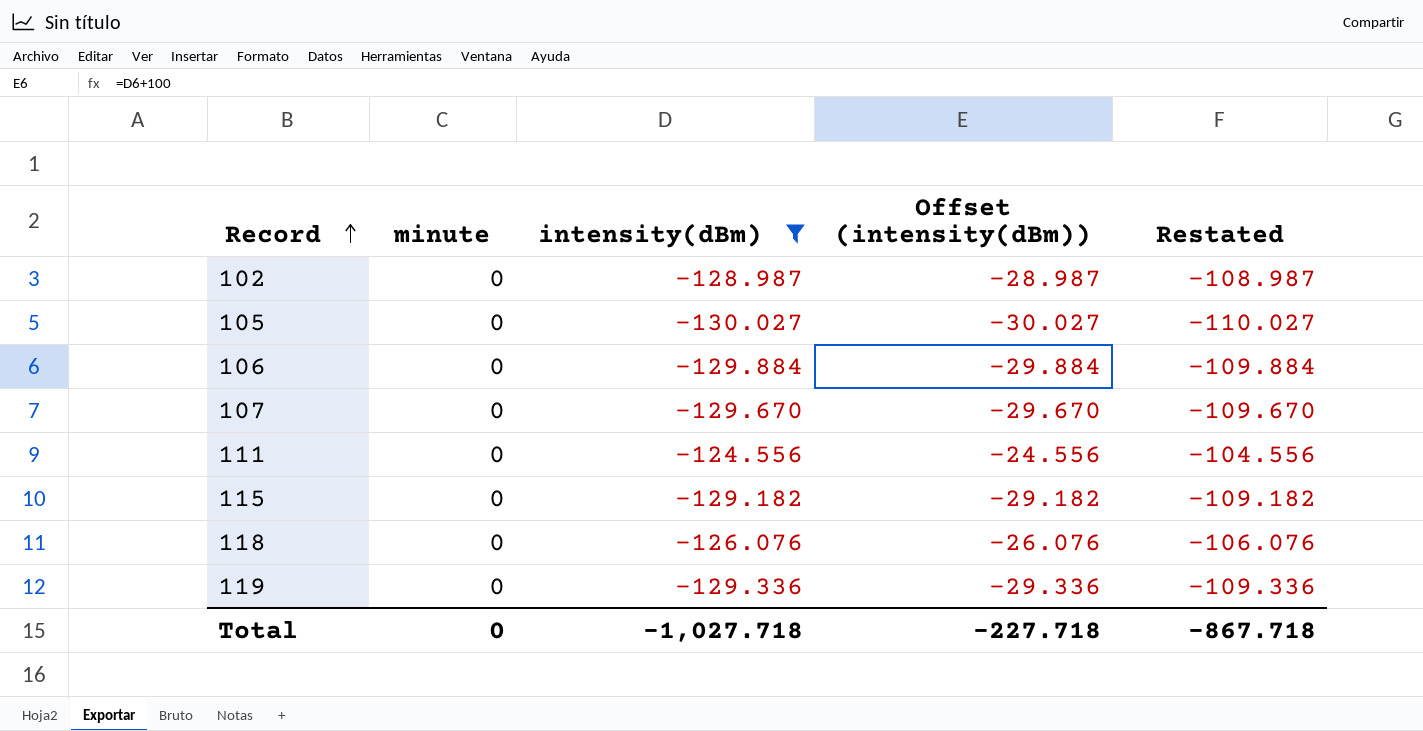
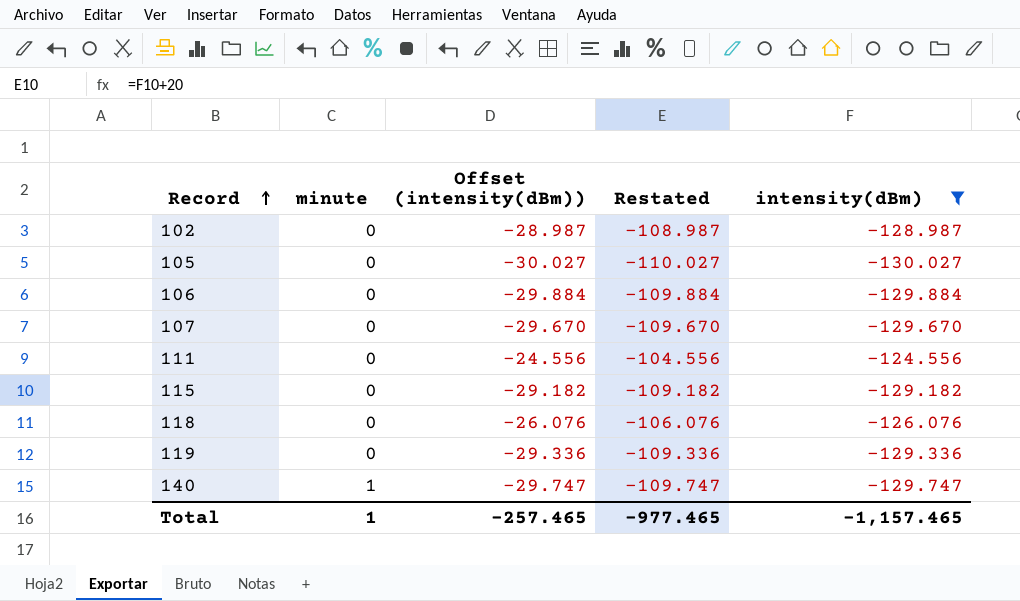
column intensity(dBm) | position: 3 -> 5
row 140: none -> 1 | -29.747 | -109.747 | -129.747
Total | minute: 0 -> 1
Total | Offset (intensity(dBm)): -227.718 -> -257.465
Total | Restated: -867.718 -> -977.465
Total | intensity(dBm): -1,027.718 -> -1,157.465

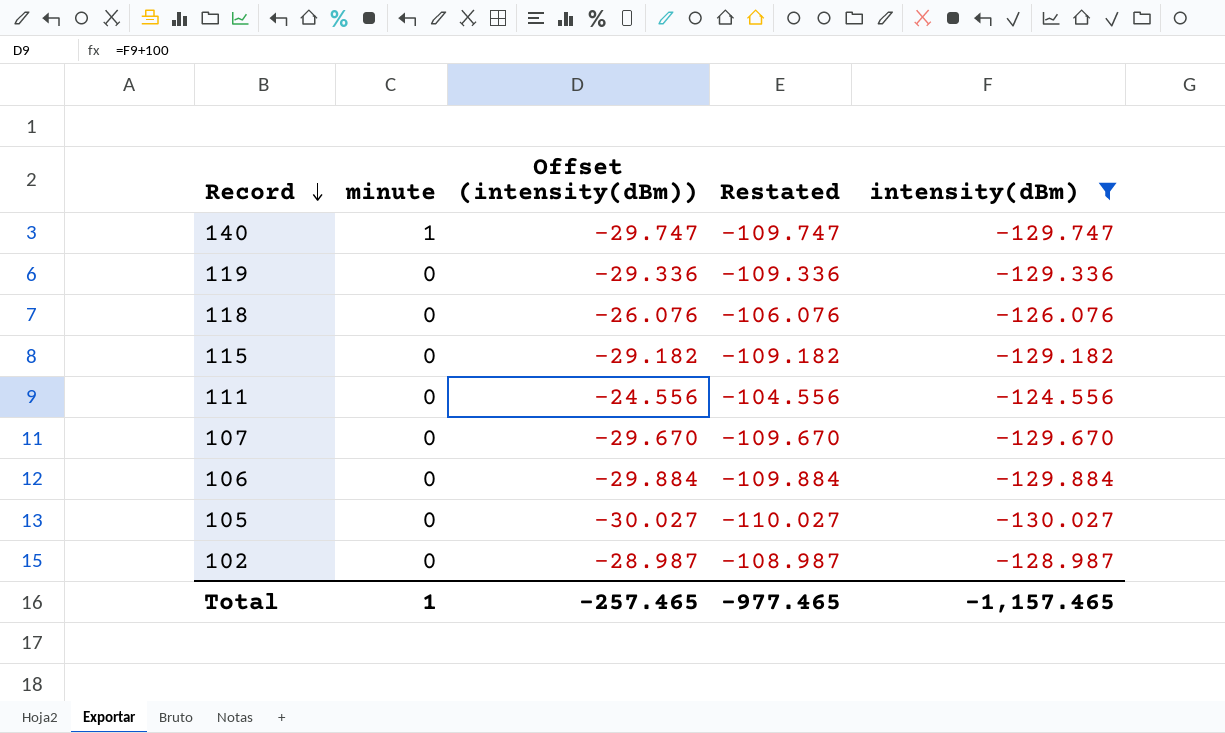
row order: Record ascending -> Record descending

